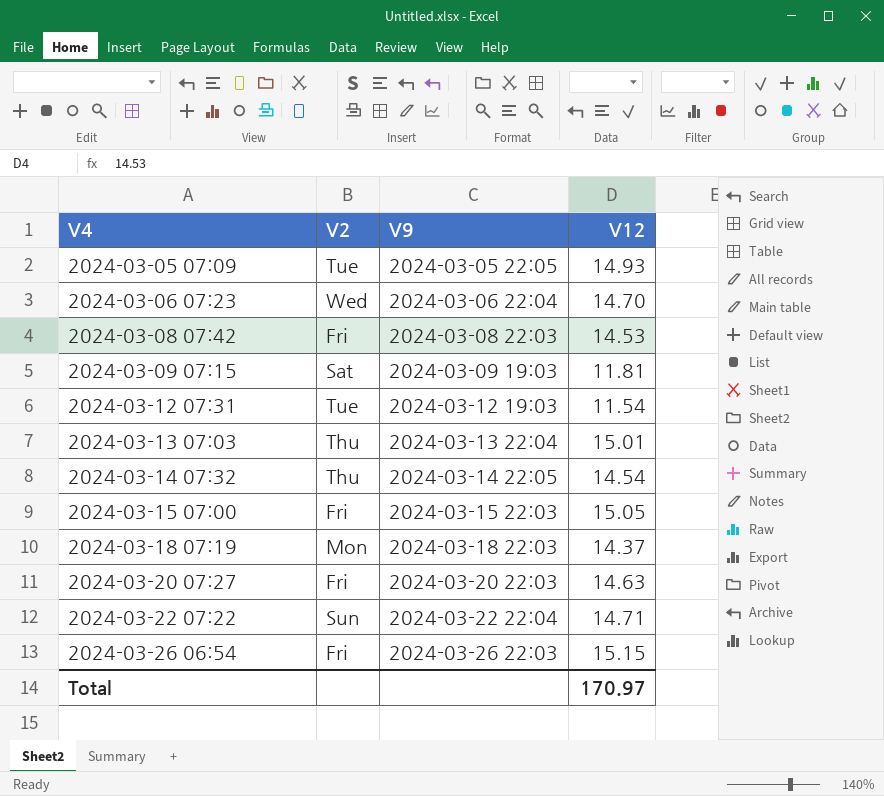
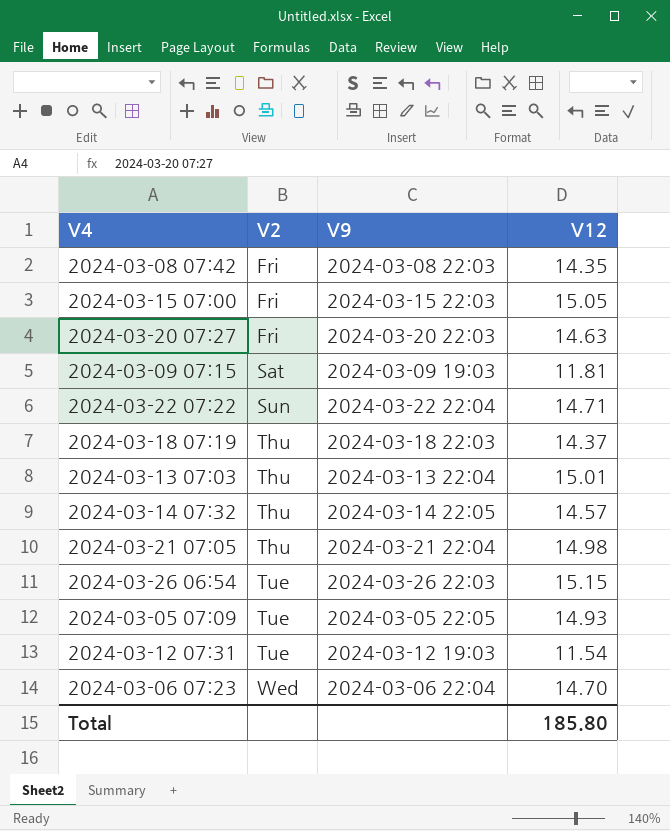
row order: V4 ascending -> V2 ascending
2024-03-08 07:42 | V12: 14.53 -> 14.35
2024-03-18 07:19 | V2: Mon -> Thu
2024-03-14 07:32 | V12: 14.54 -> 14.57
row 2024-03-21 07:05: none -> Thu | 2024-03-21 22:04 | 14.98
2024-03-26 06:54 | V2: Fri -> Tue
Total | V12: 170.97 -> 185.80

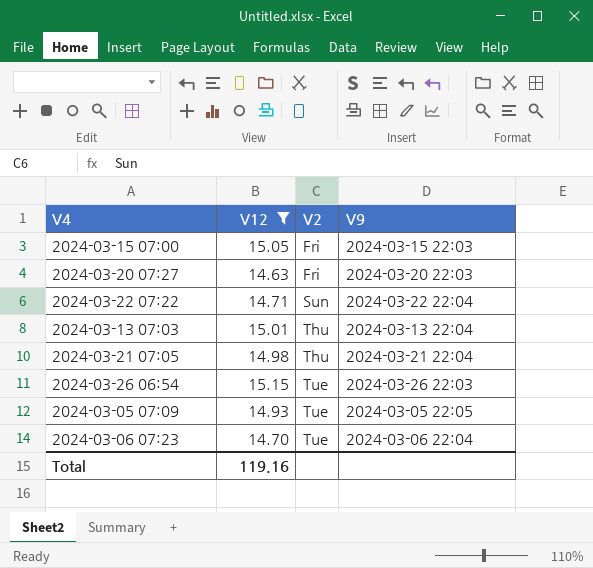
filter: none -> V12 >= 14.63
column V12 | position: 4 -> 2
2024-03-06 07:23 | V2: Wed -> Tue
Total | V12: 185.80 -> 119.16

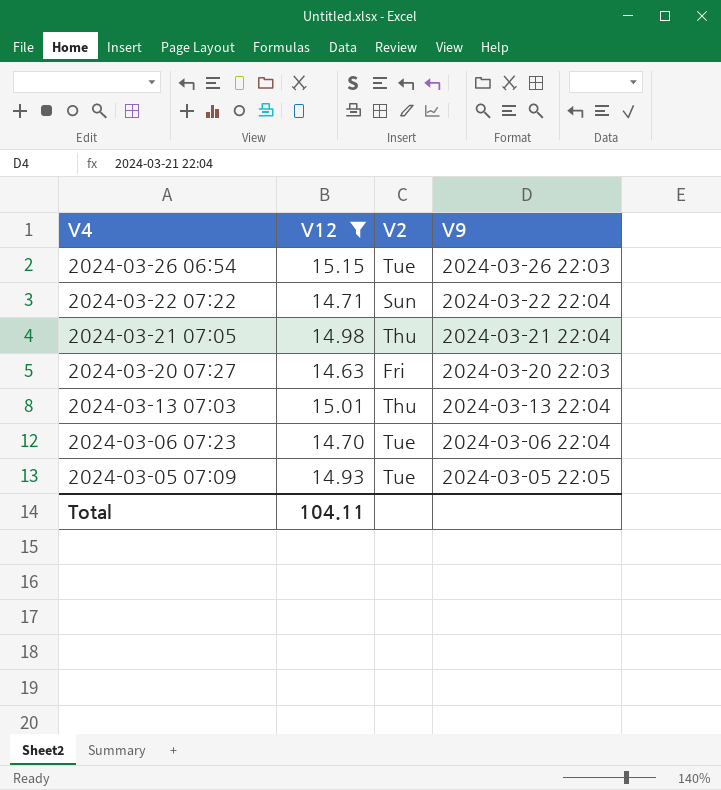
row order: V2 ascending -> V4 descending
row 2024-03-15 07:00: 15.05 | Fri | 2024-03-15 22:03 -> none
Total | V12: 119.16 -> 104.11

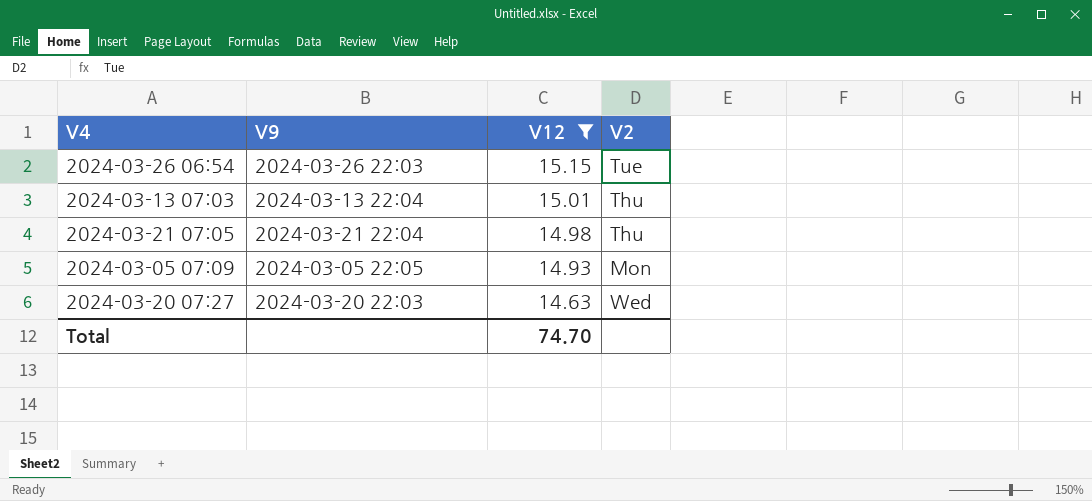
row order: V4 descending -> V12 descending
column V9 | position: 4 -> 2
row 2024-03-22 07:22: 14.71 | Sun | 2024-03-22 22:04 -> none
row 2024-03-06 07:23: 14.70 | Tue | 2024-03-06 22:04 -> none
2024-03-05 07:09 | V2: Tue -> Mon
2024-03-20 07:27 | V2: Fri -> Wed
Total | V12: 104.11 -> 74.70

